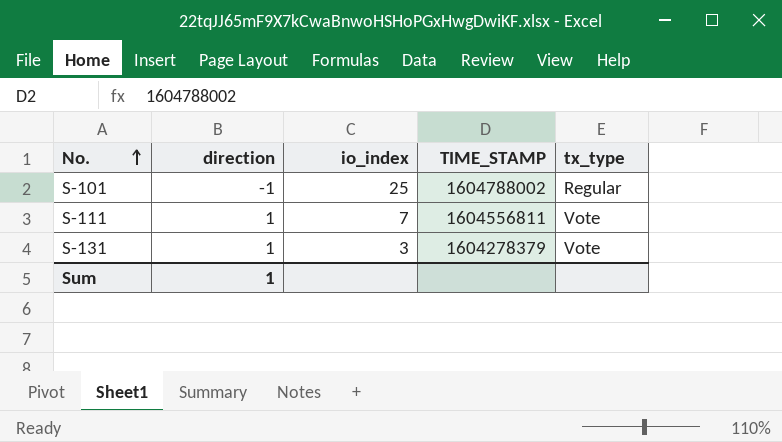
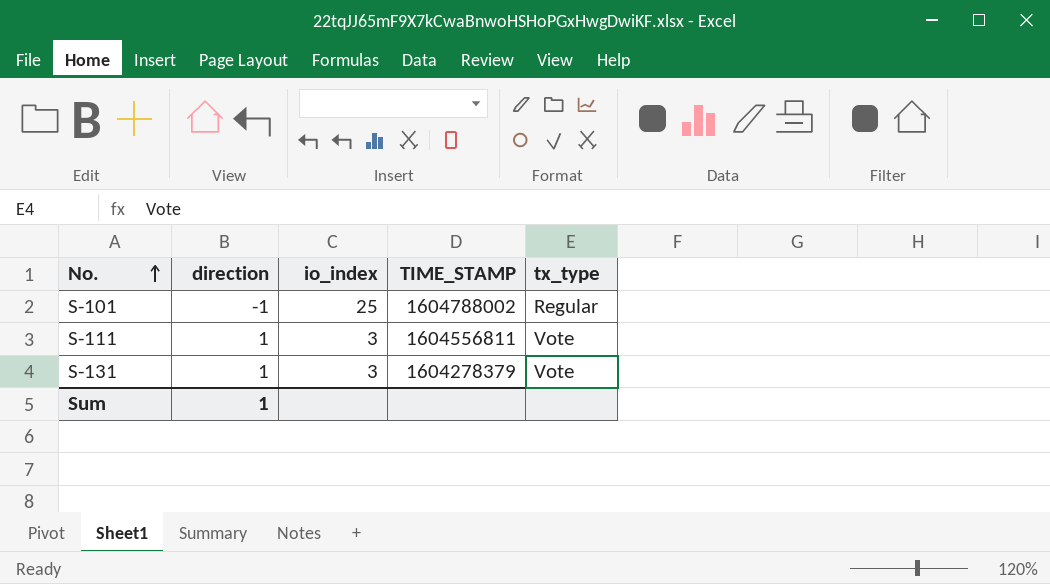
S-111 | io_index: 7 -> 3

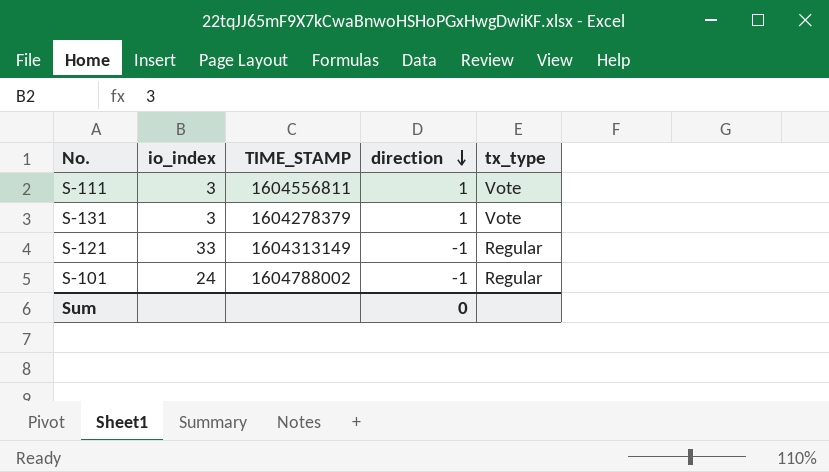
row order: No. ascending -> direction descending
column direction | position: 2 -> 4
row S-121: none -> 33 | 1604313149 | -1 | Regular
S-101 | io_index: 25 -> 24
Sum | direction: 1 -> 0

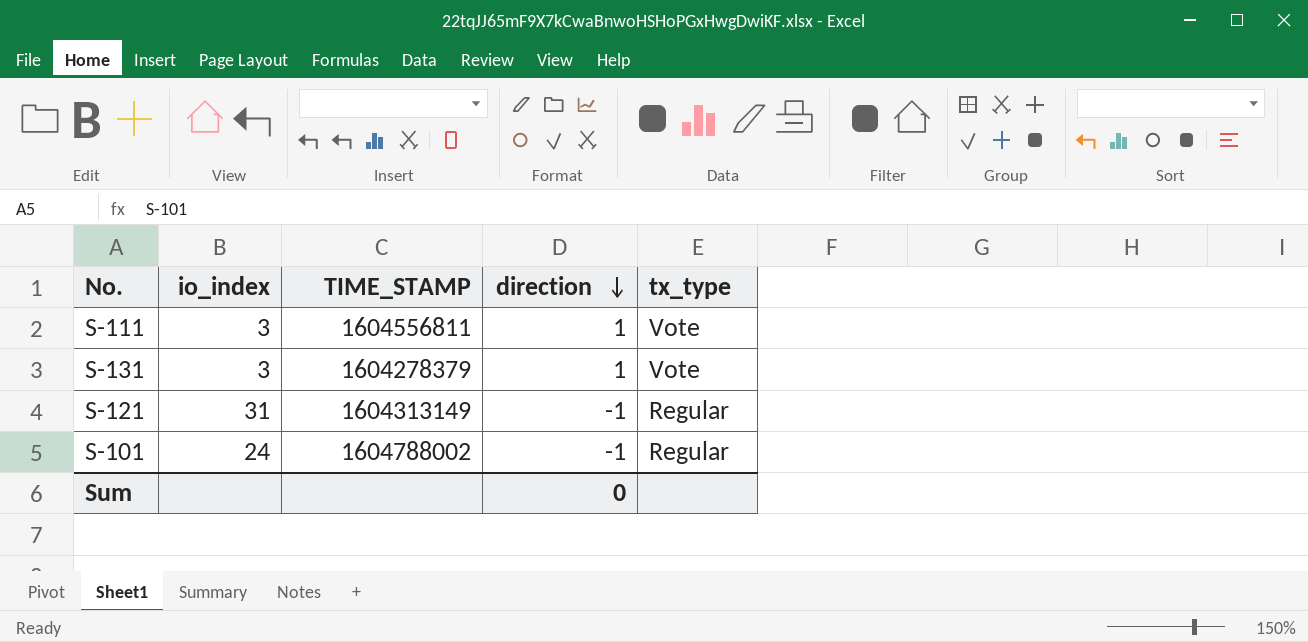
S-121 | io_index: 33 -> 31

